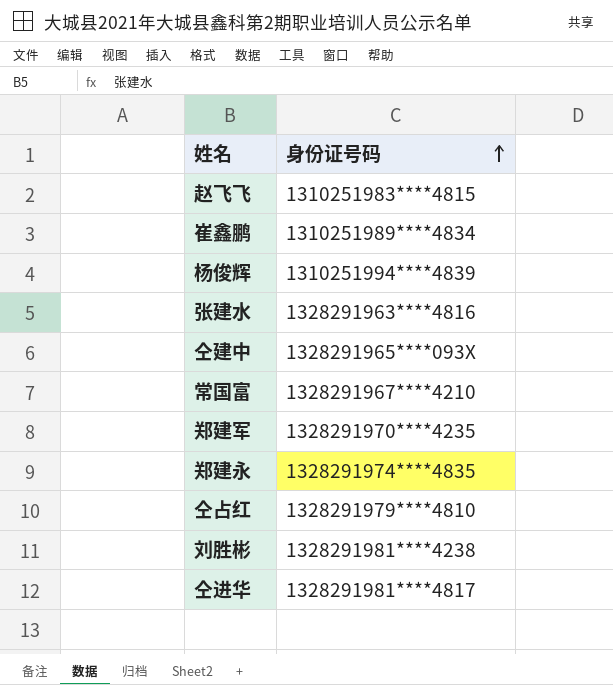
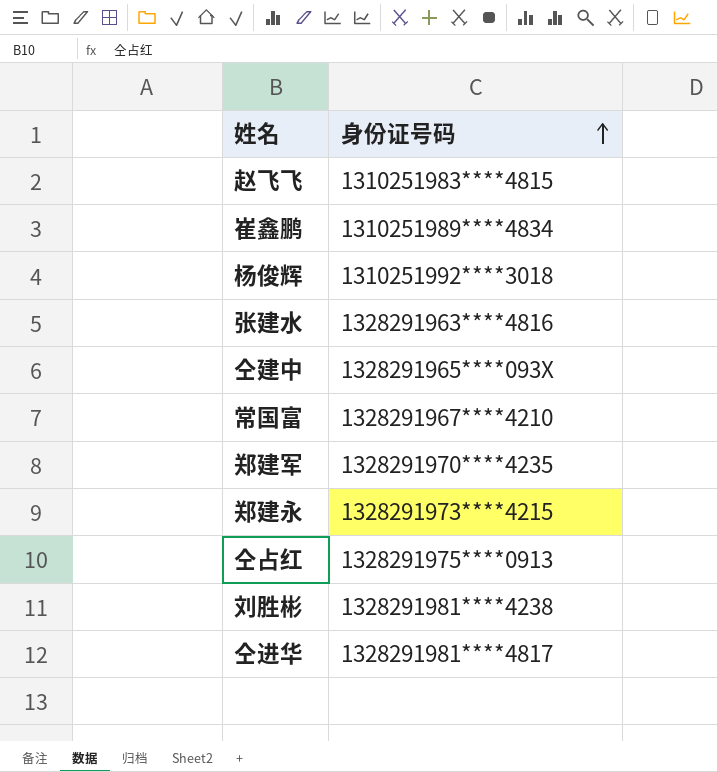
杨俊辉 | 身份证号码: 1310251994****4839 -> 1310251992****3018
郑建永 | 身份证号码: 1328291974****4835 -> 1328291973****4215
仝占红 | 身份证号码: 1328291979****4810 -> 1328291975****0913

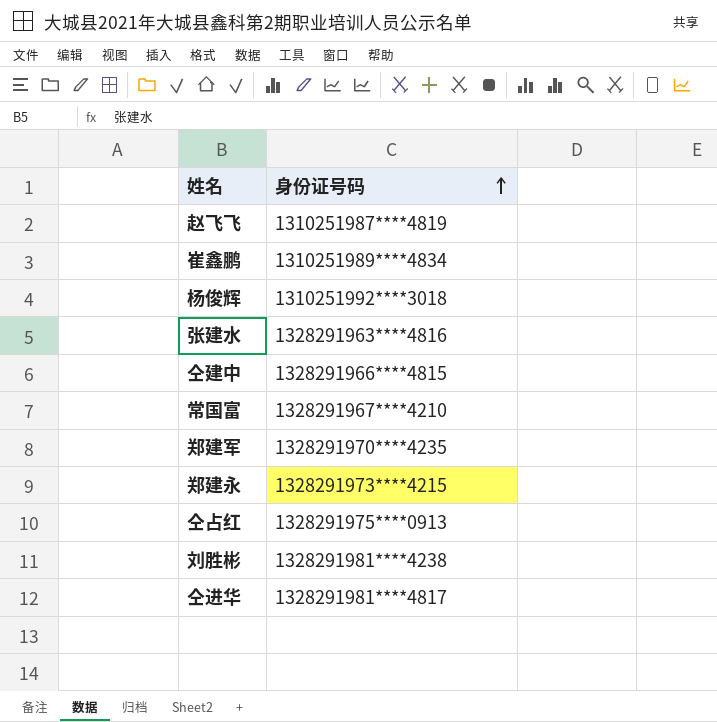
赵飞飞 | 身份证号码: 1310251983****4815 -> 1310251987****4819
仝建中 | 身份证号码: 1328291965****093X -> 1328291966****4815

